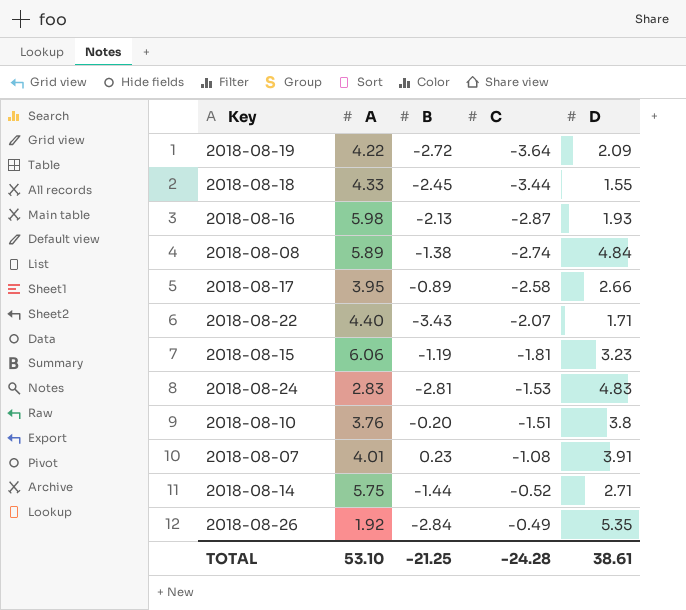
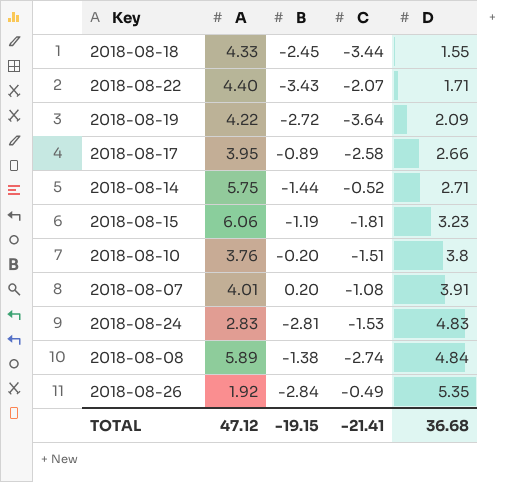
row order: C ascending -> D ascending
row 2018-08-16: 5.98 | -2.13 | -2.87 | 1.93 -> none
2018-08-07 | B: 0.23 -> 0.20
TOTAL | A: 53.10 -> 47.12
TOTAL | B: -21.25 -> -19.15
TOTAL | C: -24.28 -> -21.41
TOTAL | D: 38.61 -> 36.68

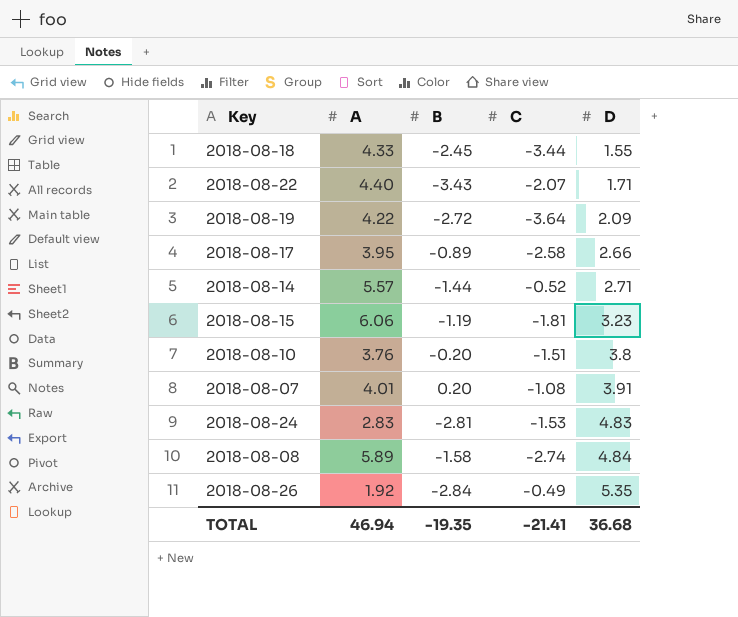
2018-08-14 | A: 5.75 -> 5.57
2018-08-08 | B: -1.38 -> -1.58
TOTAL | A: 47.12 -> 46.94
TOTAL | B: -19.15 -> -19.35

